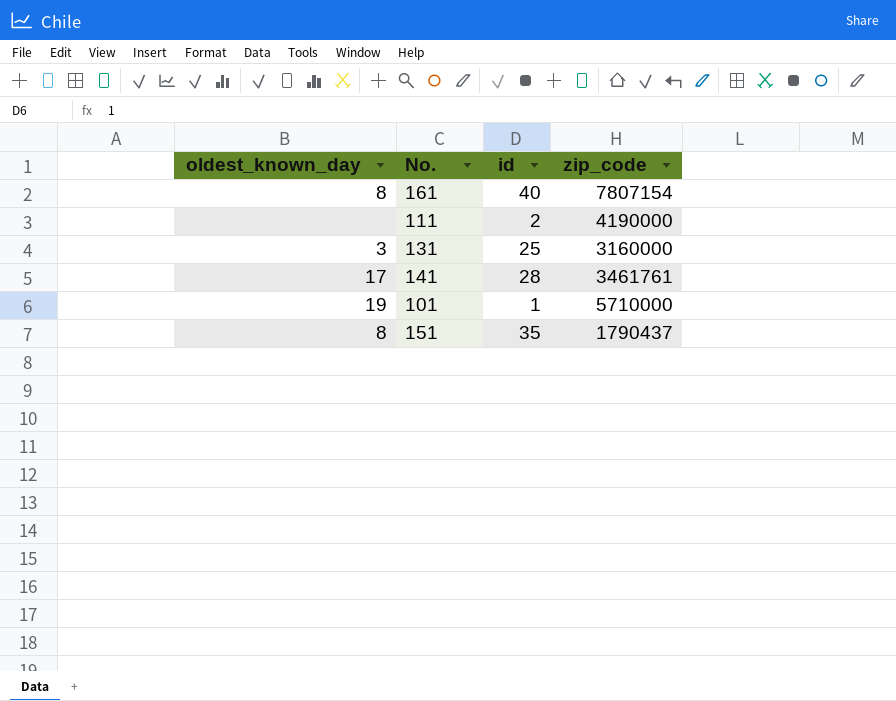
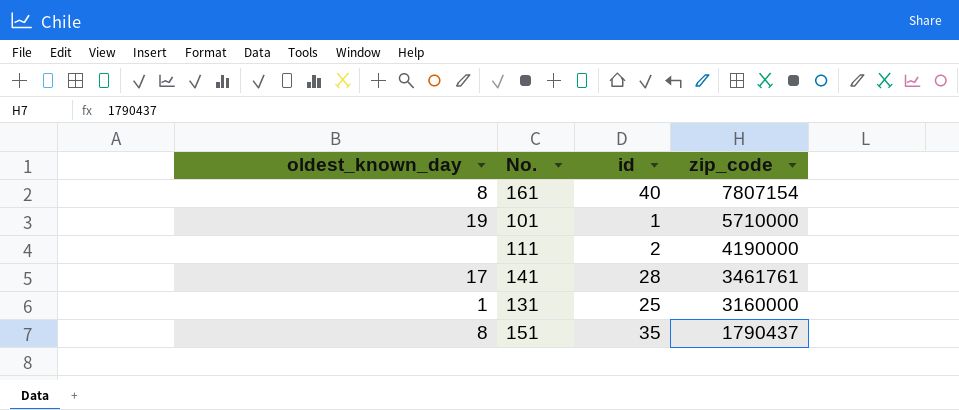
row order: none -> zip_code descending
131 | oldest_known_day: 3 -> 1

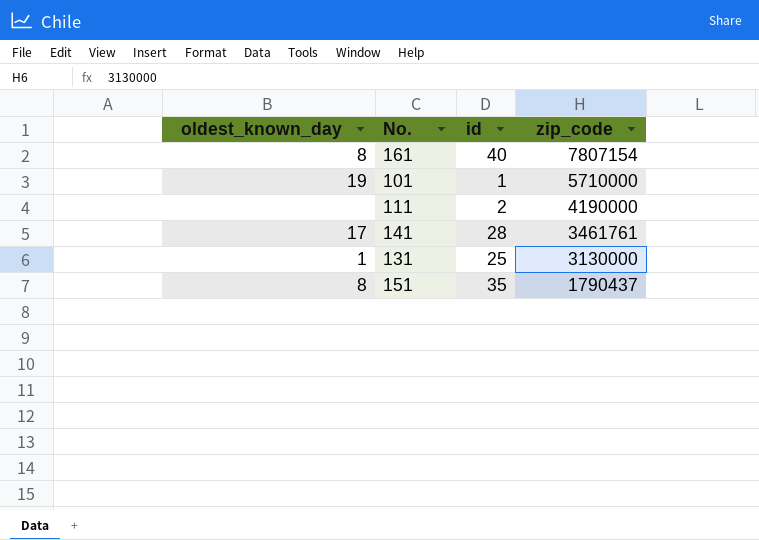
131 | zip_code: 3160000 -> 3130000

